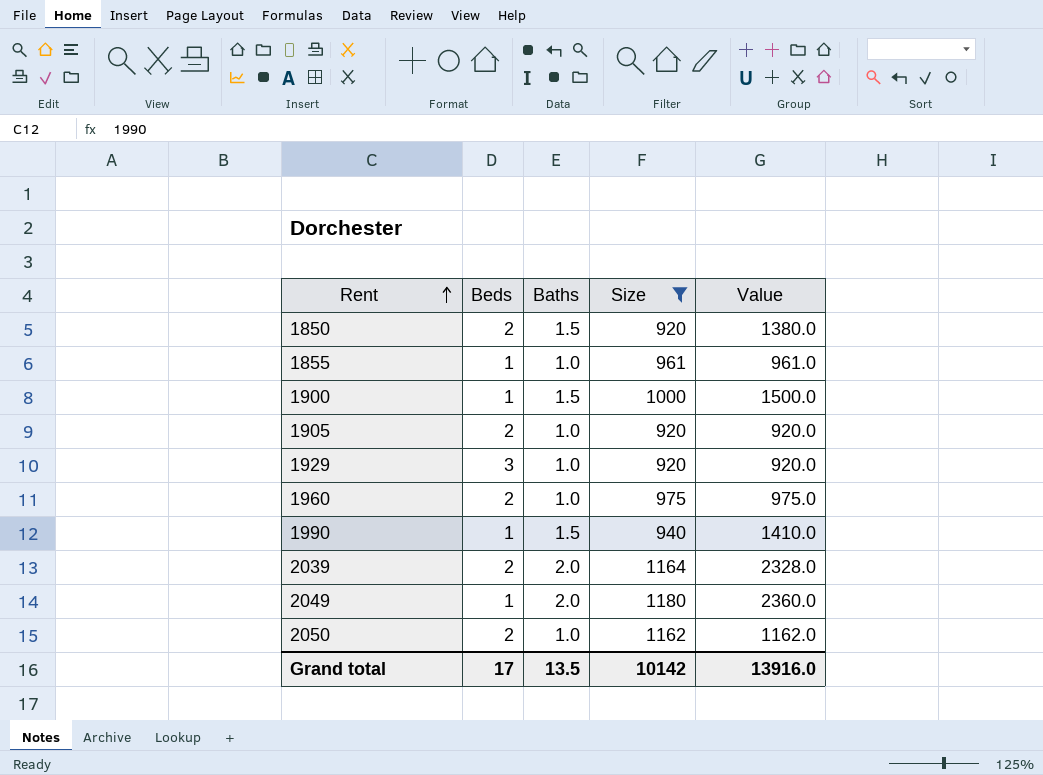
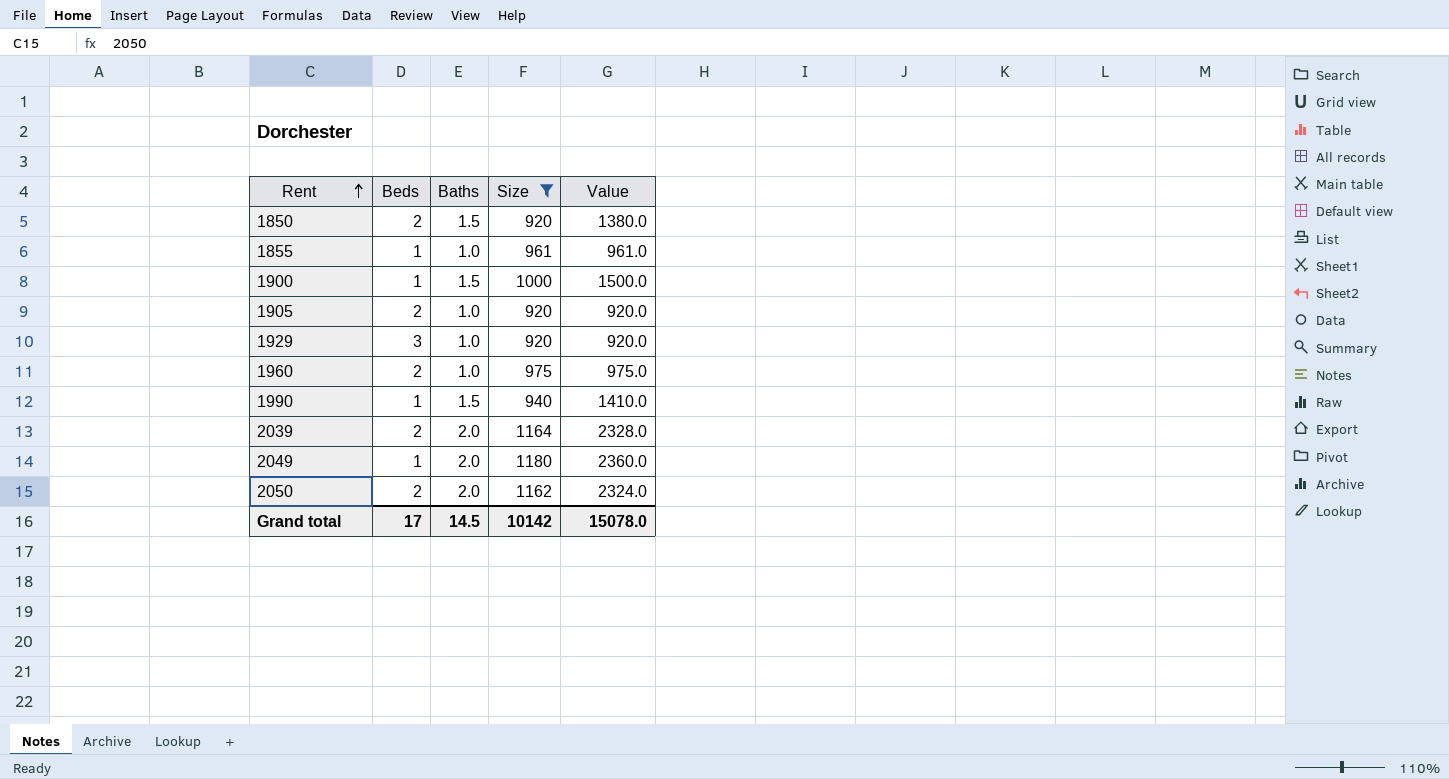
2050 | Baths: 1.0 -> 2.0
2050 | Value: 1162.0 -> 2324.0
Grand total | Baths: 13.5 -> 14.5
Grand total | Value: 13916.0 -> 15078.0

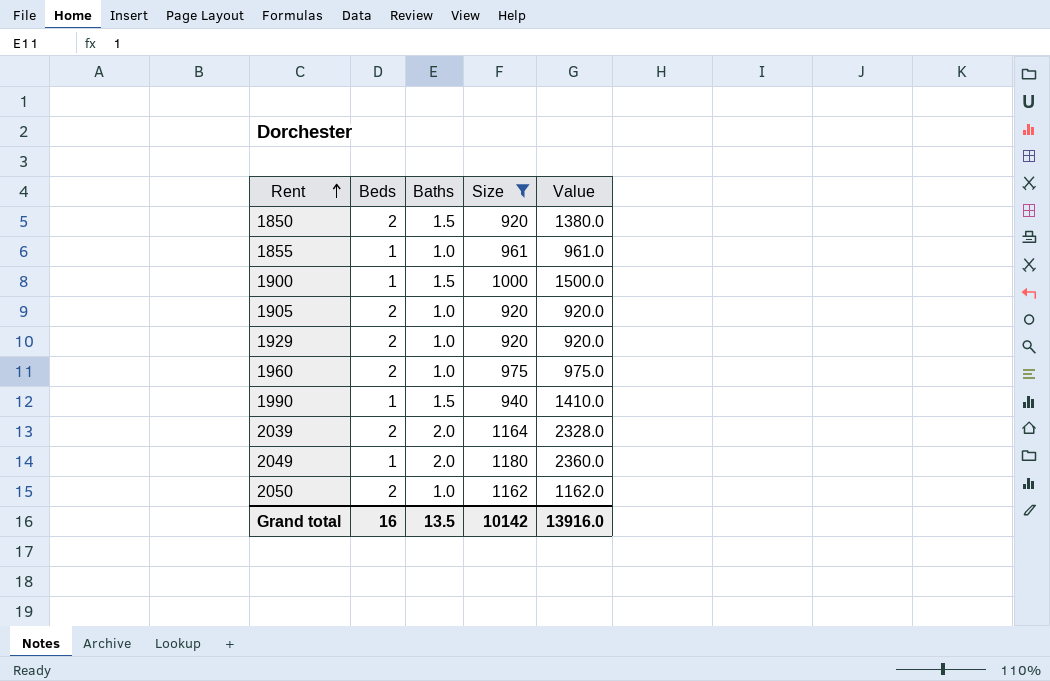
1929 | Beds: 3 -> 2
2050 | Baths: 2.0 -> 1.0
2050 | Value: 2324.0 -> 1162.0
Grand total | Beds: 17 -> 16
Grand total | Baths: 14.5 -> 13.5
Grand total | Value: 15078.0 -> 13916.0

